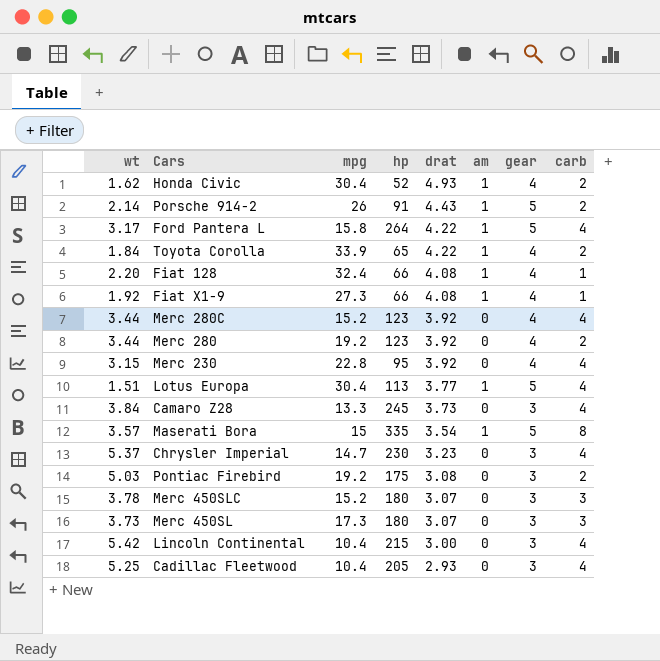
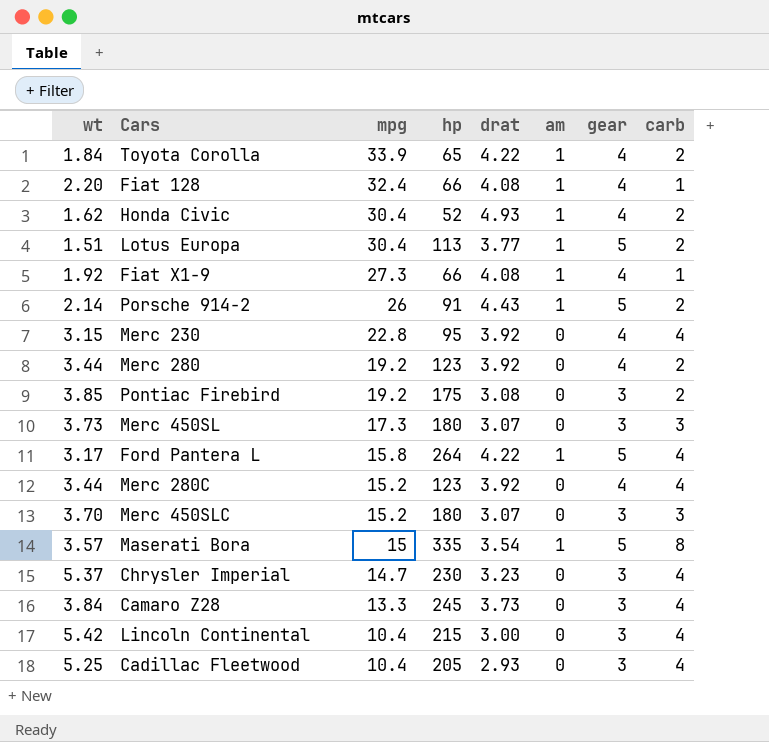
row order: drat descending -> mpg descending
Lotus Europa | carb: 4 -> 2
Pontiac Firebird | wt: 5.03 -> 3.85
Merc 450SLC | wt: 3.78 -> 3.70

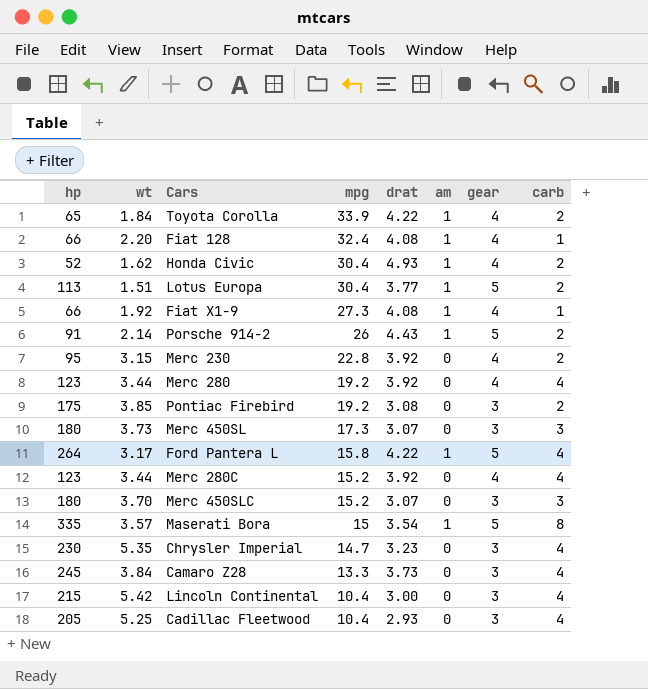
column hp | position: 4 -> 1
Merc 230 | carb: 4 -> 2
Merc 280 | carb: 2 -> 4
Chrysler Imperial | wt: 5.37 -> 5.35

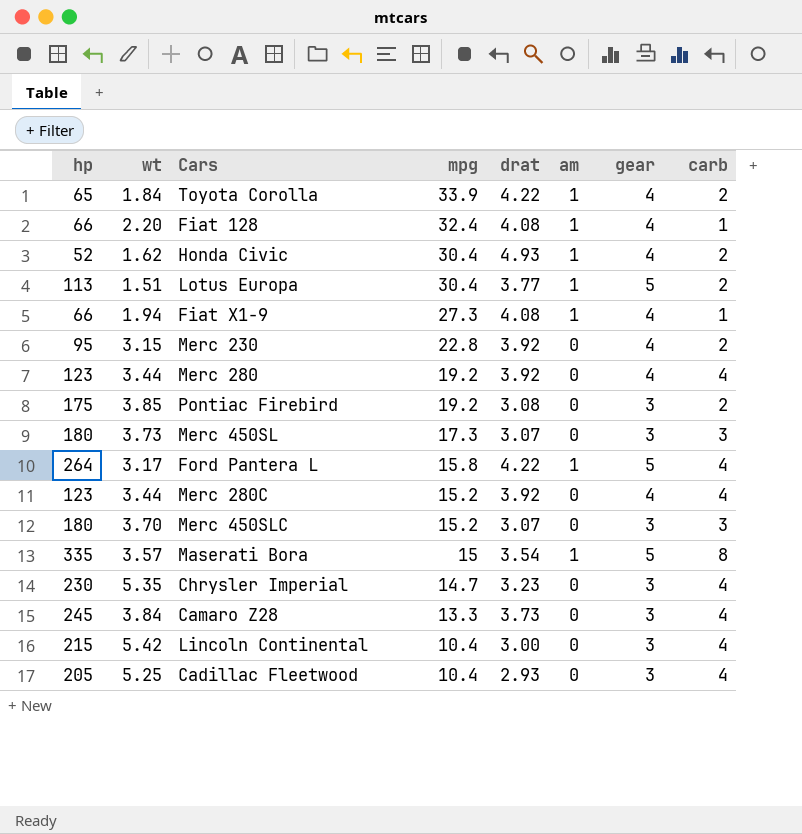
row Porsche 914-2: 91 | 2.14 | 26 | 4.43 | 1 | 5 | 2 -> none
Fiat X1-9 | wt: 1.92 -> 1.94

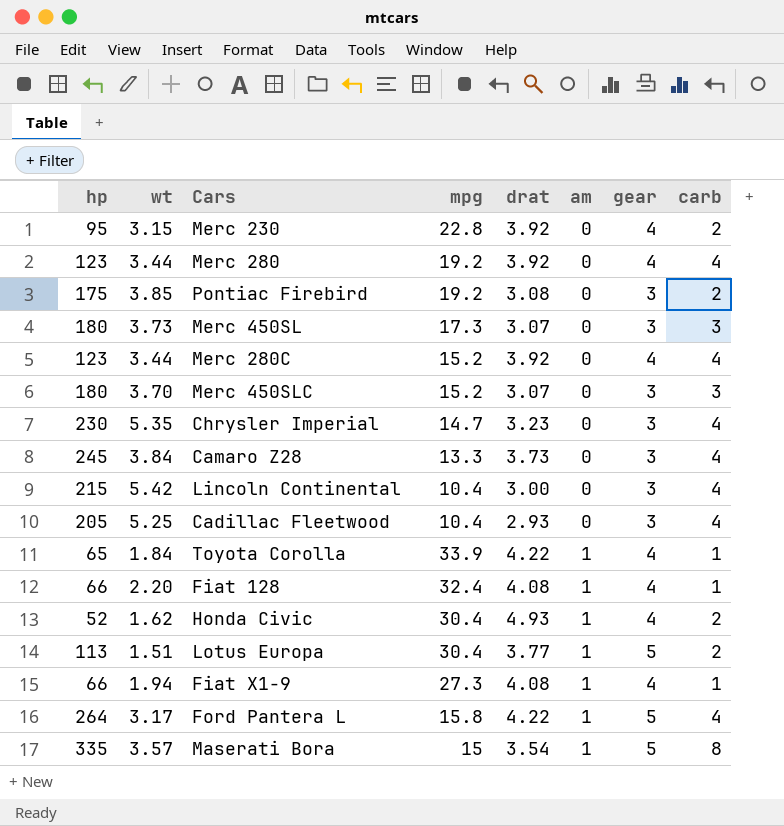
row order: mpg descending -> am ascending
Toyota Corolla | carb: 2 -> 1

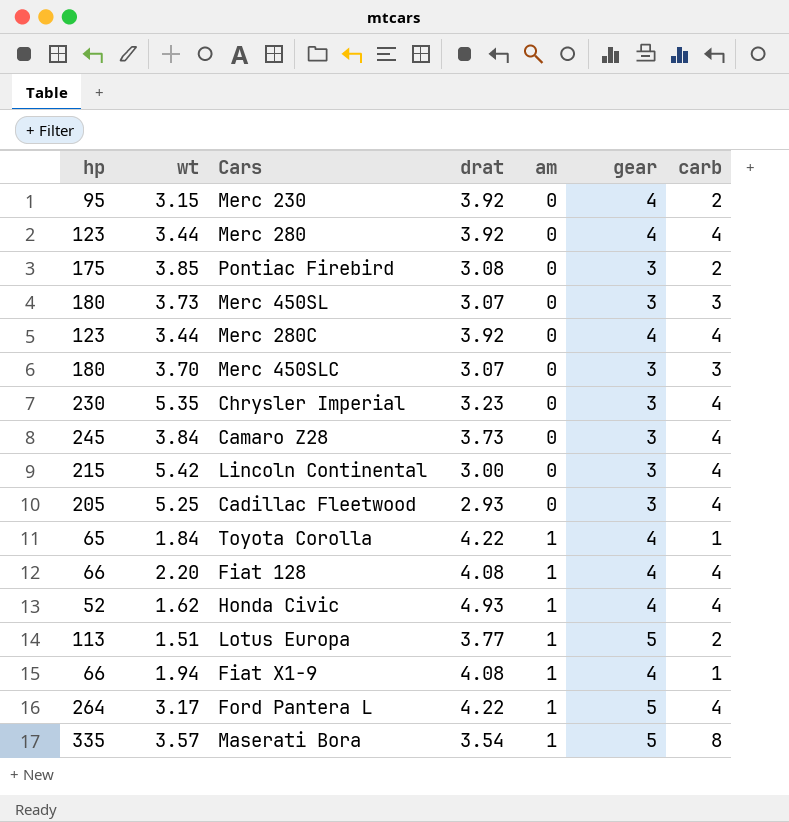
column mpg | position: 4 -> none
Fiat 128 | carb: 1 -> 4
Honda Civic | carb: 2 -> 4

